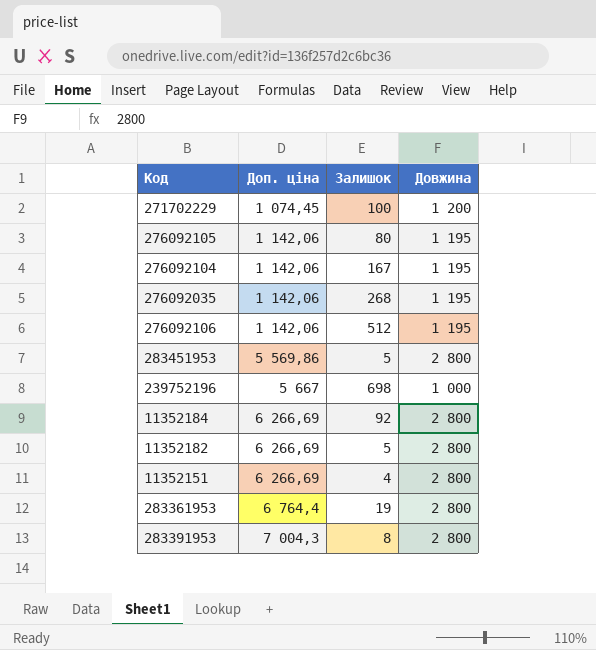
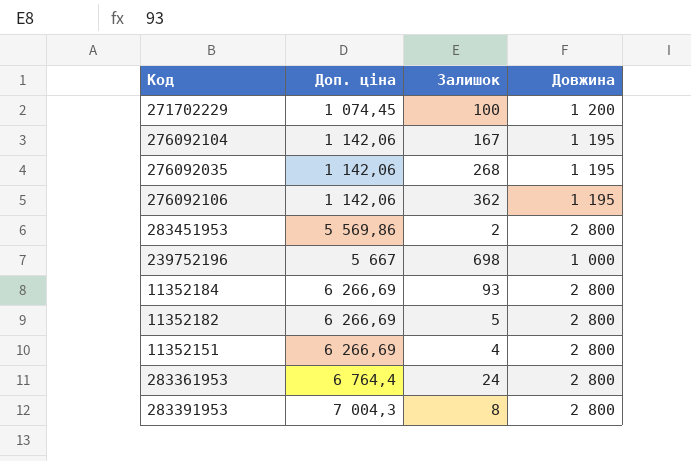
row 276092105: 1 142,06 | 80 | 1 195 -> none
276092106 | Залишок: 512 -> 362
283451953 | Залишок: 5 -> 2
11352184 | Залишок: 92 -> 93
283361953 | Залишок: 19 -> 24

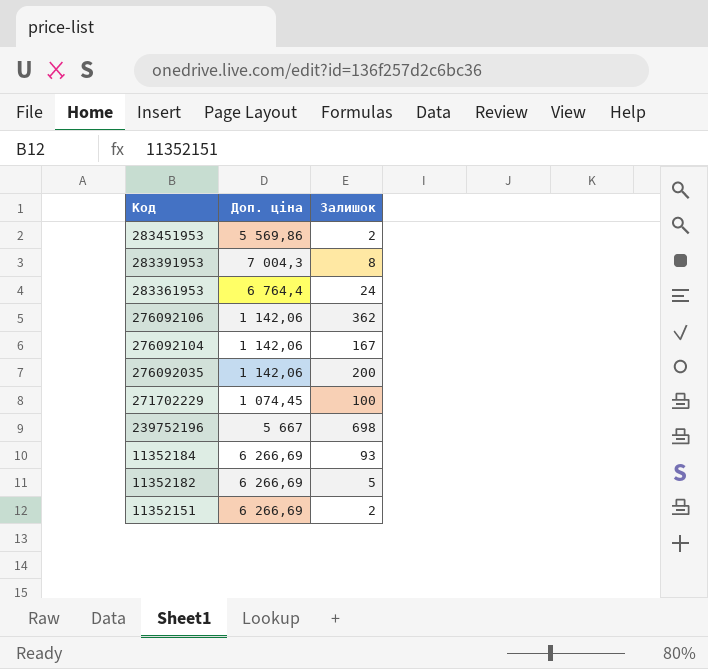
row order: Доп. ціна ascending -> Код descending
column Довжина | position: 4 -> none
276092035 | Залишок: 268 -> 200
11352151 | Залишок: 4 -> 2

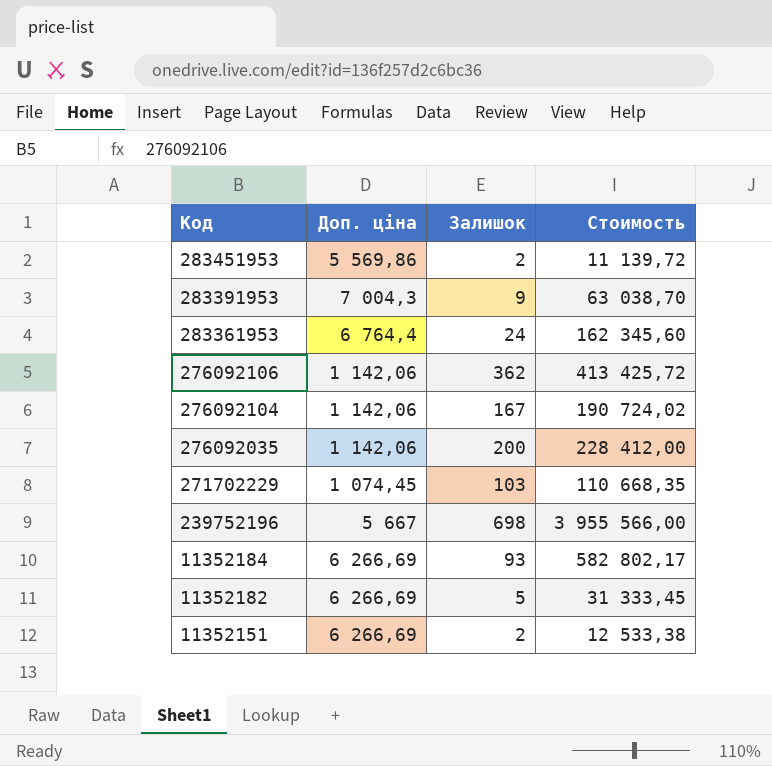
column Стоимость | formula: none -> [Доп. ціна] * [Залишок]
283391953 | Залишок: 8 -> 9
271702229 | Залишок: 100 -> 103

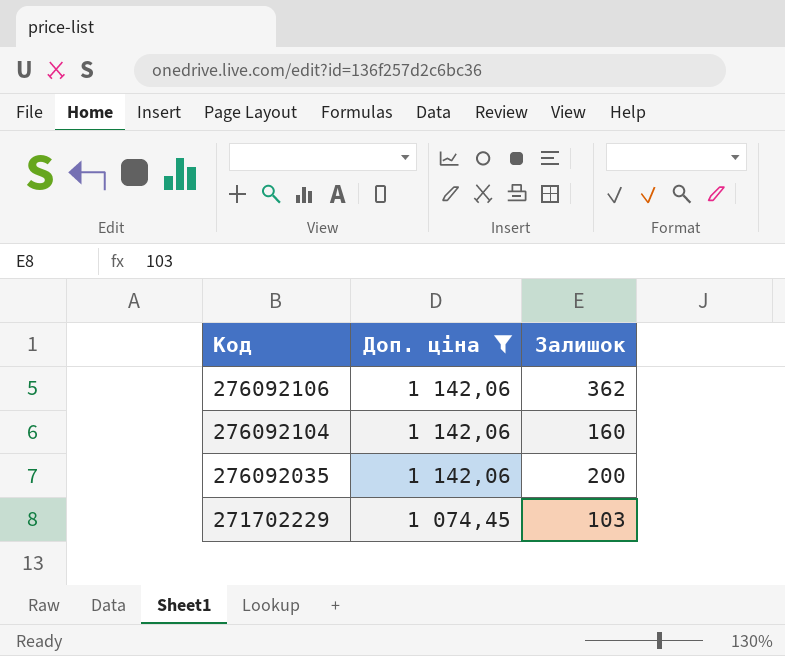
filter: none -> Доп. ціна <= 1 142,06
column Стоимость | formula: [Доп. ціна] * [Залишок] -> none
276092104 | Залишок: 167 -> 160

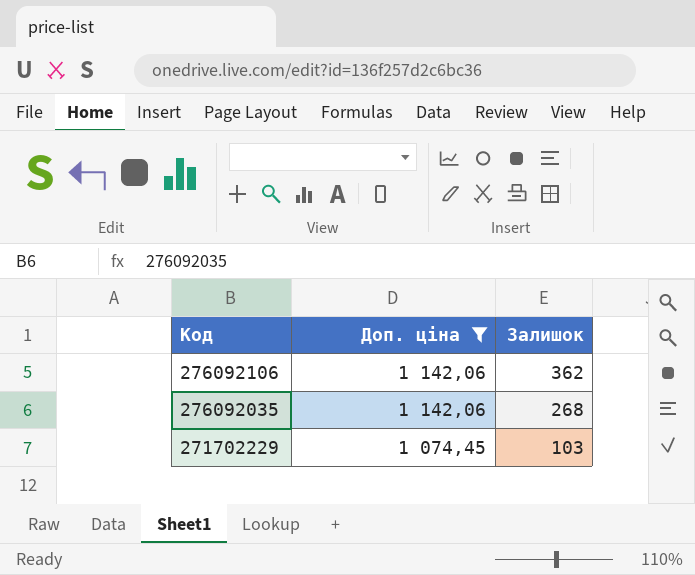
row 276092104: 1 142,06 | 160 -> none
276092035 | Залишок: 200 -> 268

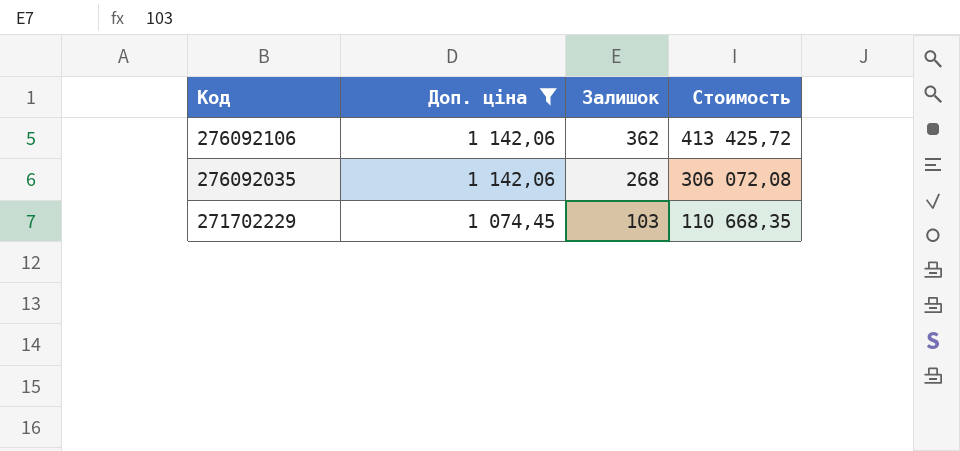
column Стоимость | formula: none -> [Доп. ціна] * [Залишок]

